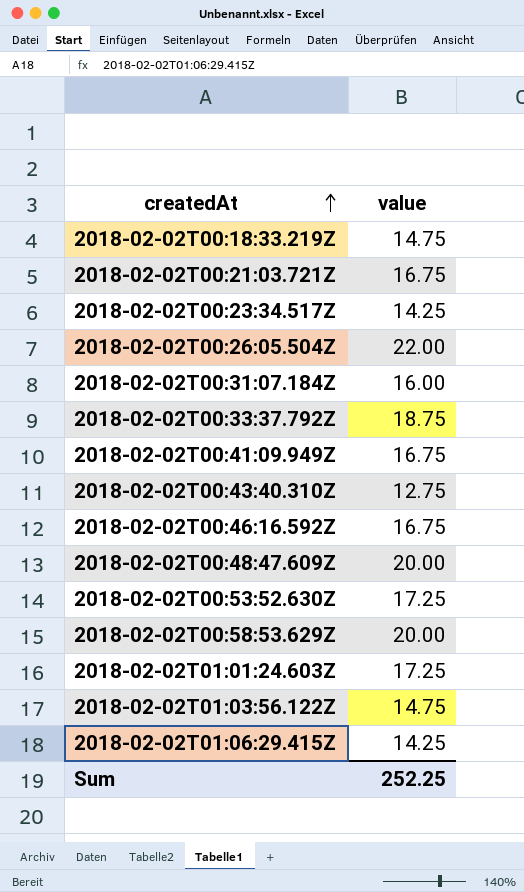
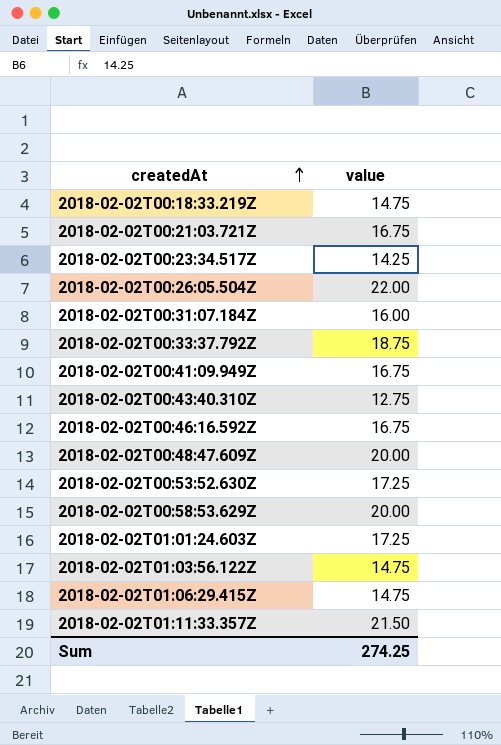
2018-02-02T01:06:29.415Z | value: 14.25 -> 14.75
row 2018-02-02T01:11:33.357Z: none -> 21.50
Sum | value: 252.25 -> 274.25

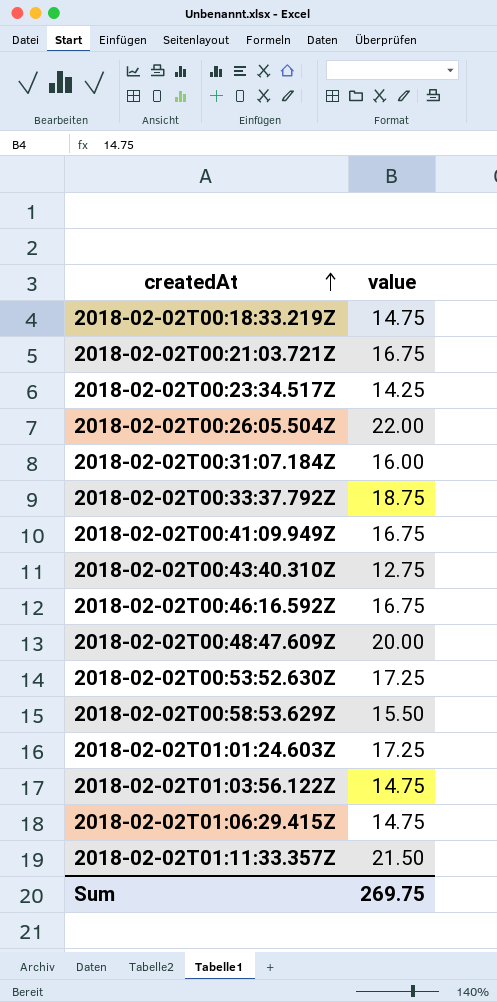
2018-02-02T00:58:53.629Z | value: 20.00 -> 15.50
Sum | value: 274.25 -> 269.75

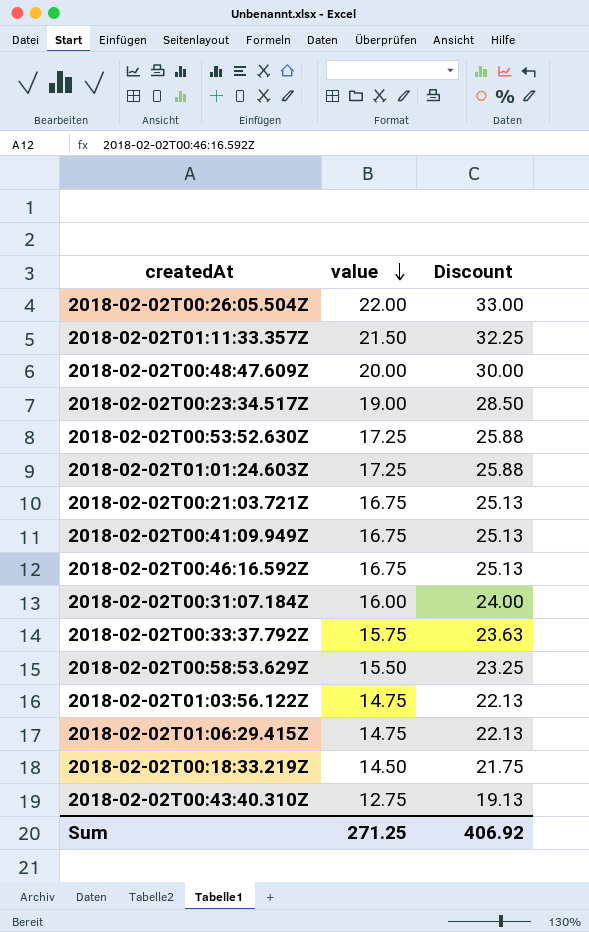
row order: createdAt ascending -> value descending
column Discount | formula: none -> [value] * 1.5
2018-02-02T00:23:34.517Z | value: 14.25 -> 19.00
2018-02-02T00:33:37.792Z | value: 18.75 -> 15.75
2018-02-02T00:18:33.219Z | value: 14.75 -> 14.50
Sum | value: 269.75 -> 271.25

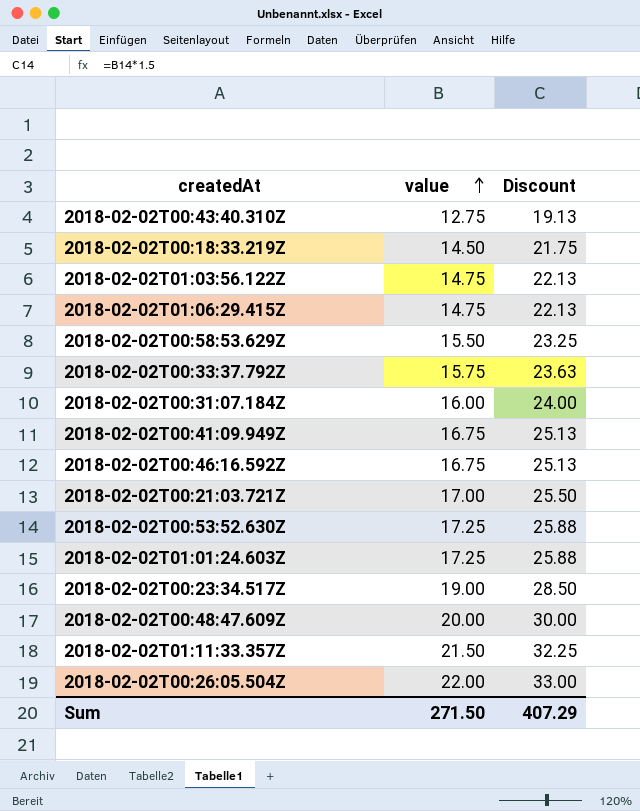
row order: value descending -> value ascending
2018-02-02T00:21:03.721Z | value: 16.75 -> 17.00
2018-02-02T00:21:03.721Z | Discount: 25.13 -> 25.50
Sum | value: 271.25 -> 271.50
Sum | Discount: 406.92 -> 407.29

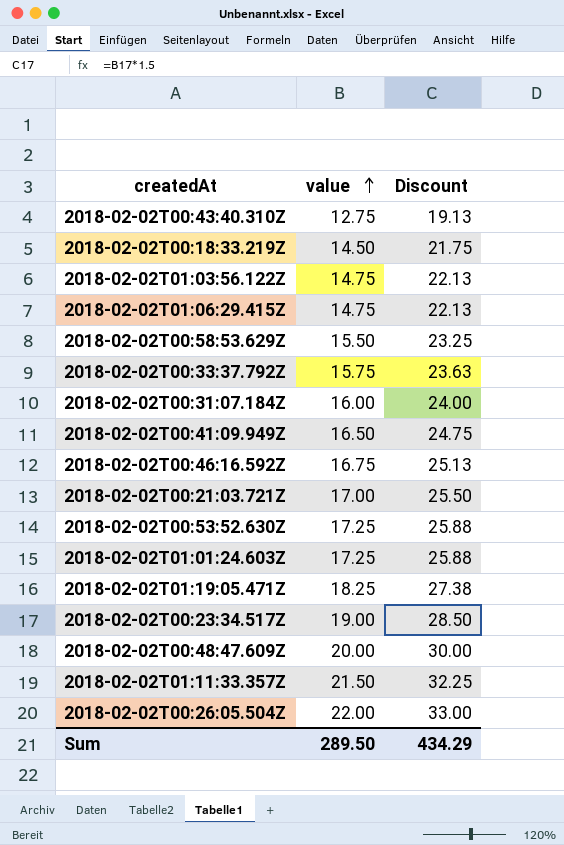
2018-02-02T00:41:09.949Z | value: 16.75 -> 16.50
2018-02-02T00:41:09.949Z | Discount: 25.13 -> 24.75
row 2018-02-02T01:19:05.471Z: none -> 18.25 | 27.38
Sum | value: 271.50 -> 289.50
Sum | Discount: 407.29 -> 434.29

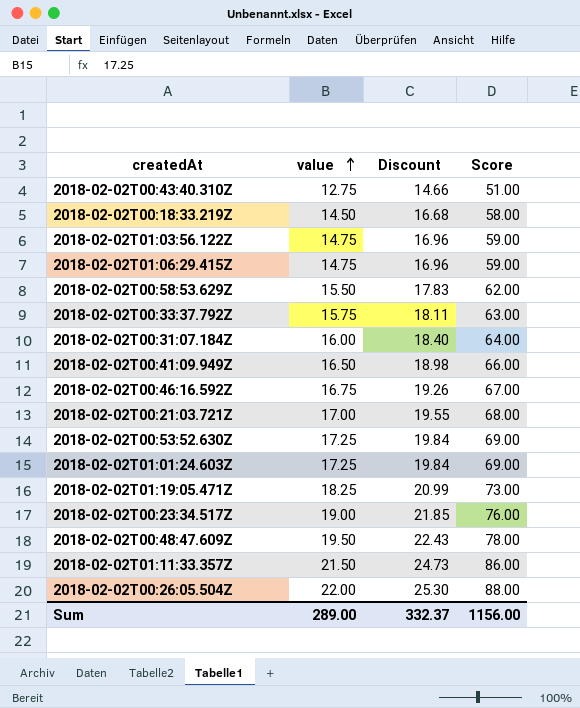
column Discount | formula: [value] * 1.5 -> [value] * 1.15
column Score | formula: none -> [value] * 4
2018-02-02T00:48:47.609Z | value: 20.00 -> 19.50
Sum | value: 289.50 -> 289.00
Sum | Discount: 434.29 -> 332.37

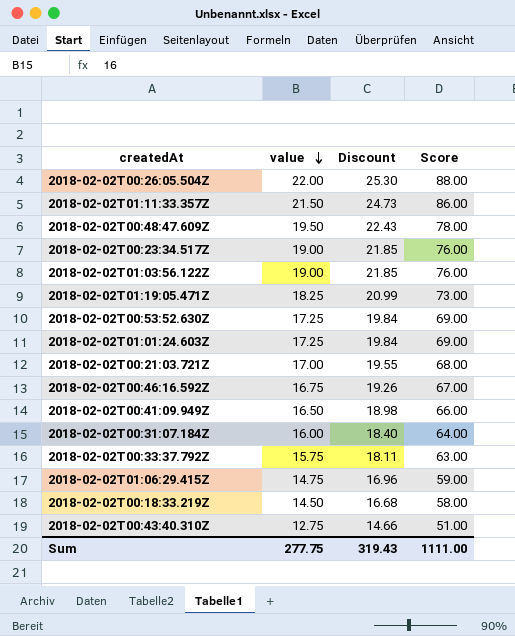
row order: value ascending -> value descending
row 2018-02-02T00:58:53.629Z: 15.50 | 17.83 | 62.00 -> none
2018-02-02T01:03:56.122Z | value: 14.75 -> 19.00
2018-02-02T01:03:56.122Z | Discount: 16.96 -> 21.85
2018-02-02T01:03:56.122Z | Score: 59.00 -> 76.00
Sum | value: 289.00 -> 277.75
Sum | Discount: 332.37 -> 319.43
Sum | Score: 1156.00 -> 1111.00

